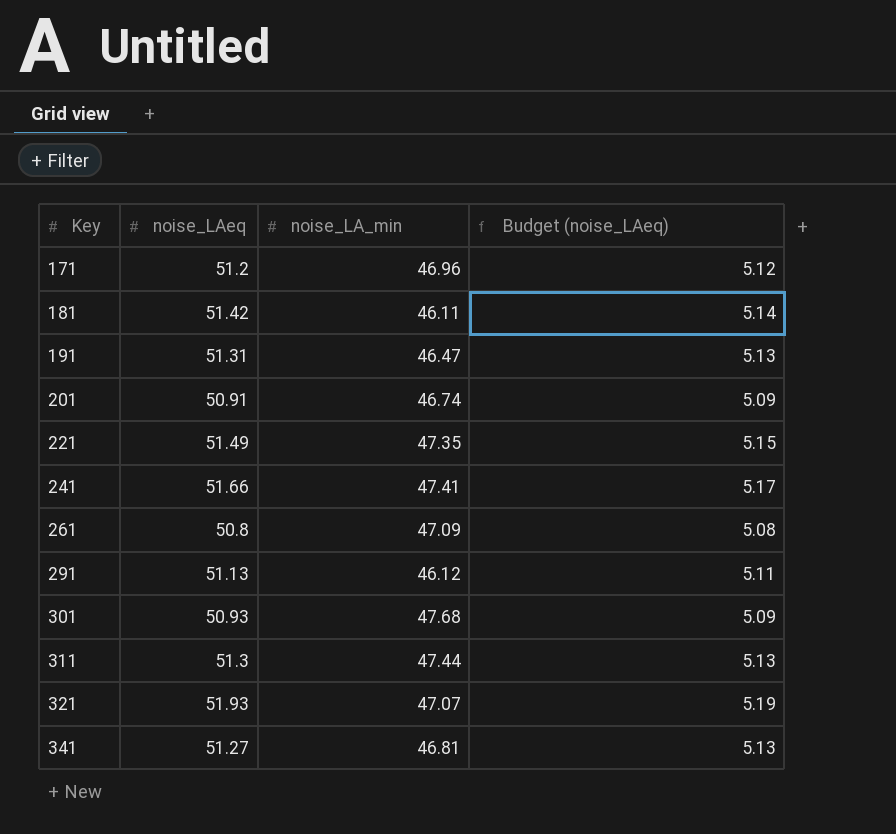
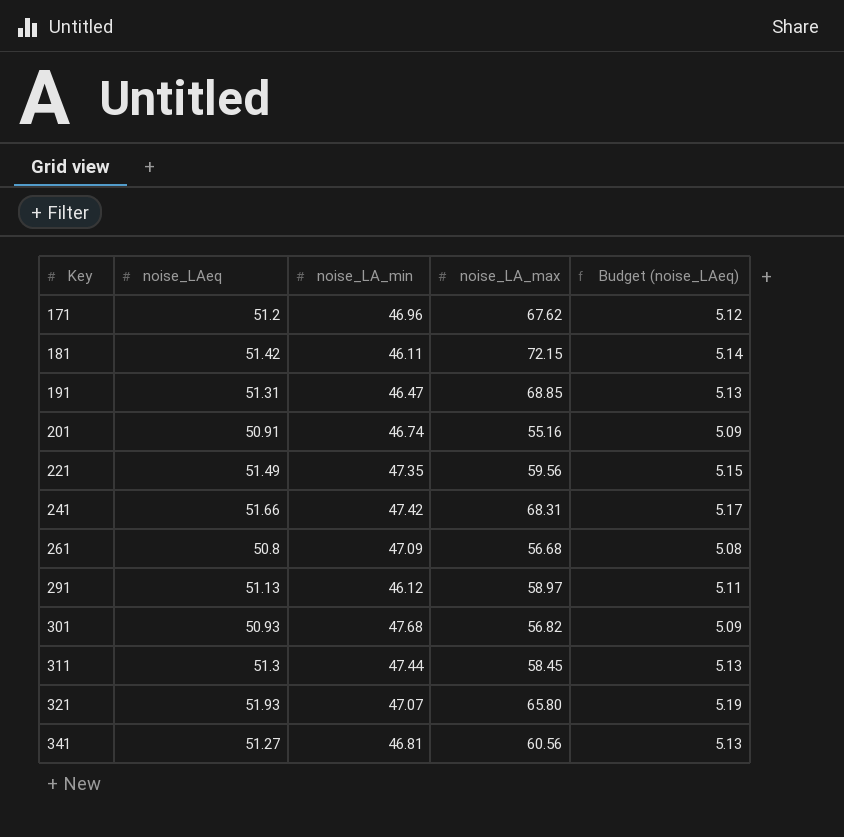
column noise_LA_max | position: none -> 4
241 | noise_LA_min: 47.41 -> 47.42

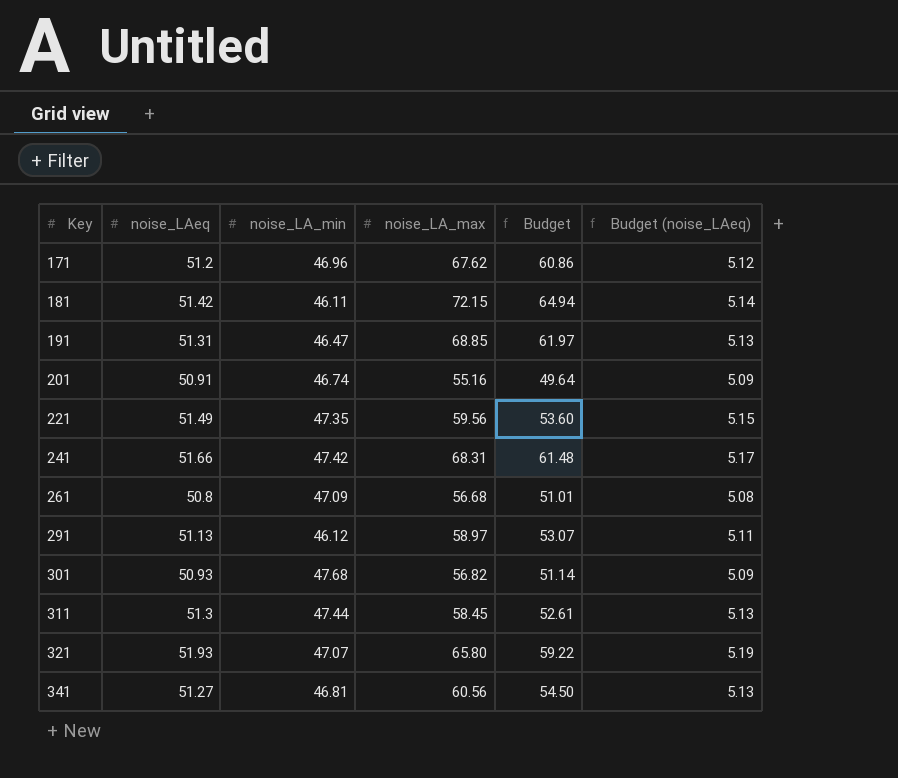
column Budget | formula: none -> [noise_LA_max] * 0.9

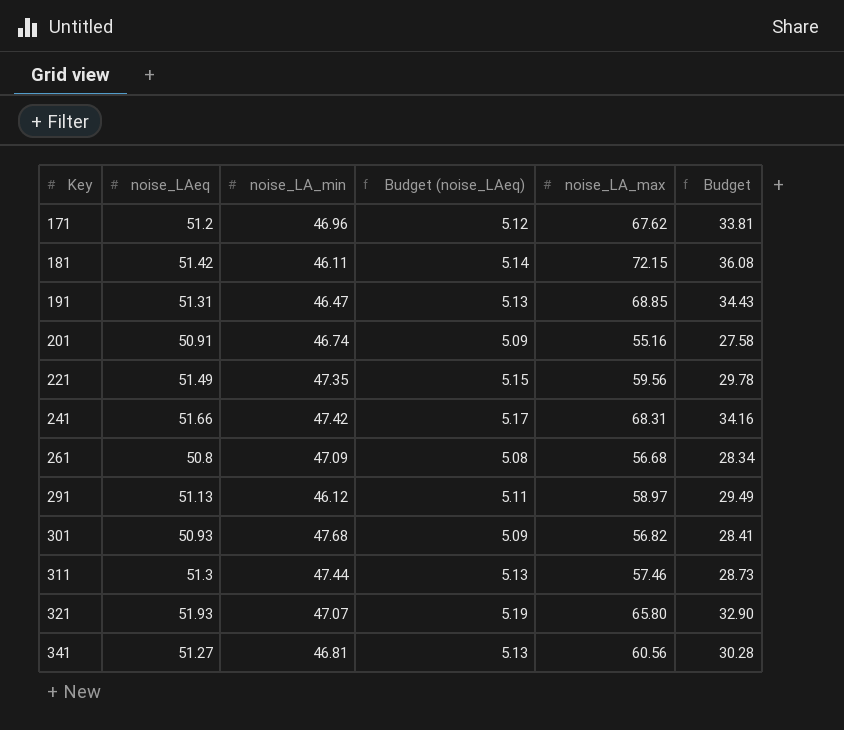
column Budget (noise_LAeq) | position: 6 -> 4
column Budget | formula: [noise_LA_max] * 0.9 -> [noise_LA_max] * 0.5
311 | noise_LA_max: 58.45 -> 57.46

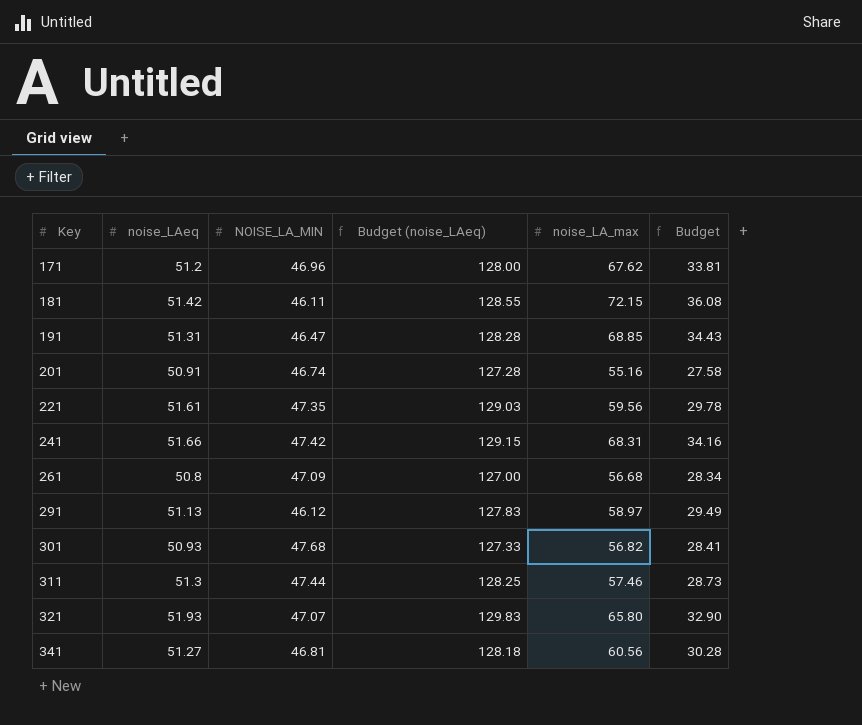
column name: noise_LA_min -> NOISE_LA_MIN
column Budget (noise_LAeq) | formula: [noise_LAeq] * 0.1 -> [noise_LAeq] * 2.5
221 | noise_LAeq: 51.49 -> 51.61

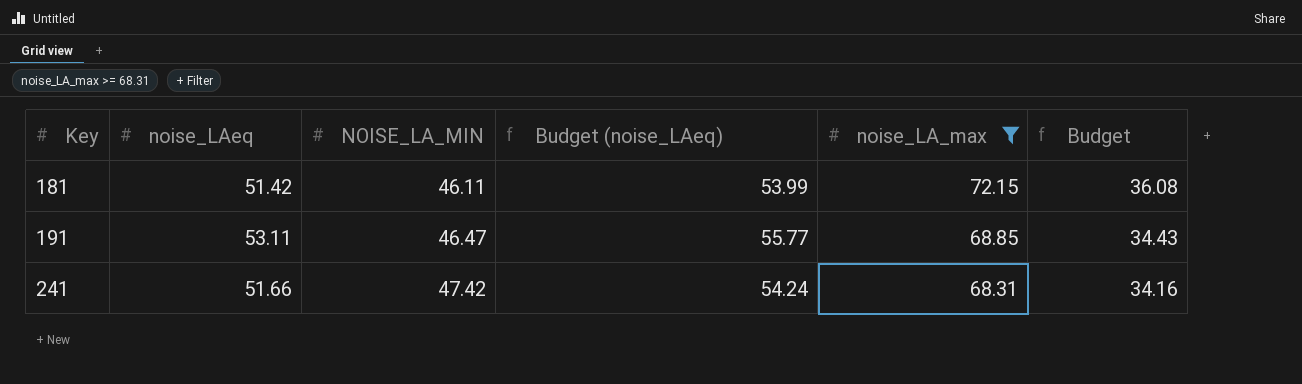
filter: none -> noise_LA_max >= 68.31
column Budget (noise_LAeq) | formula: [noise_LAeq] * 2.5 -> [noise_LAeq] * 1.05
191 | noise_LAeq: 51.31 -> 53.11

